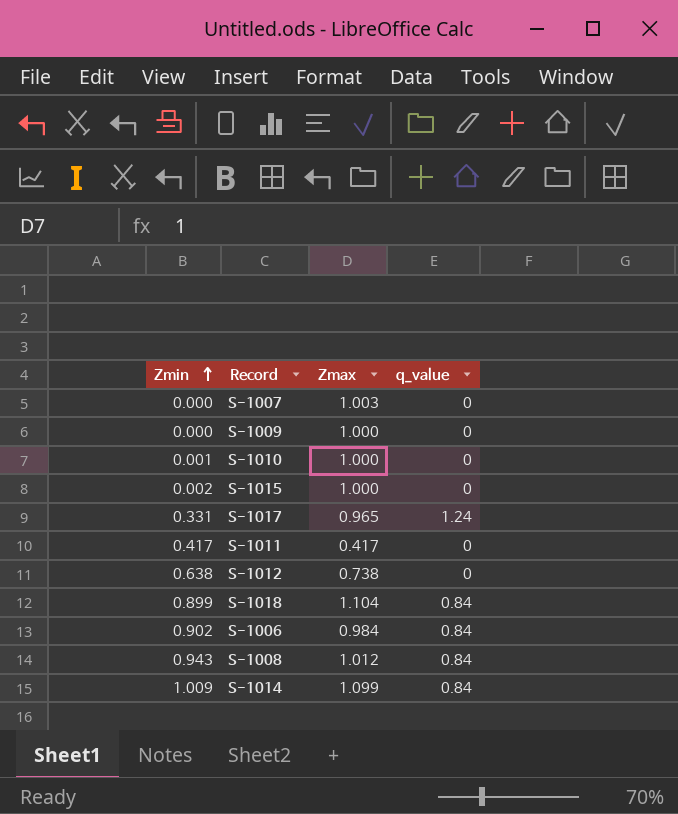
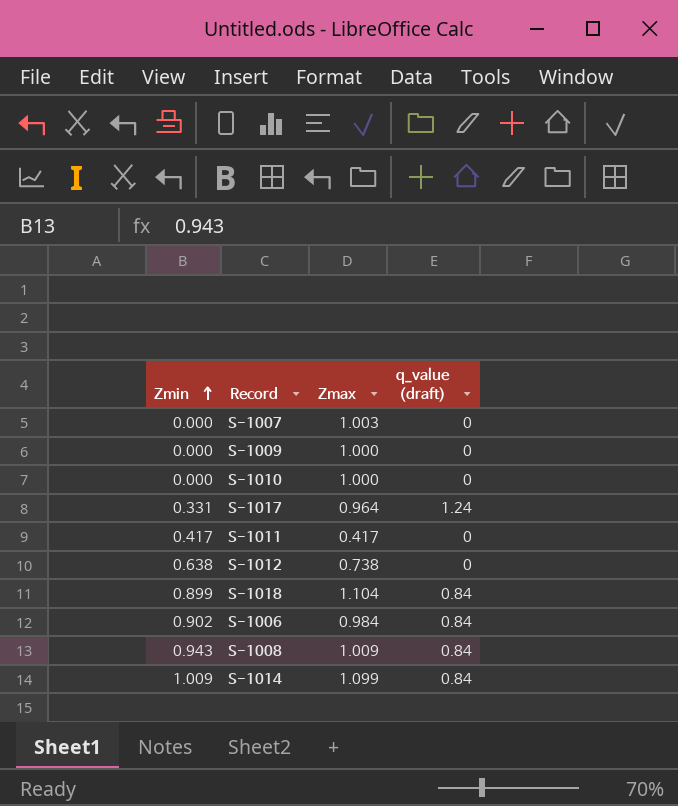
column name: q_value -> q_value (draft)
row S-1015: 0.002 | 1.000 | 0 -> none
S-1010 | Zmin: 0.001 -> 0.000
S-1017 | Zmax: 0.965 -> 0.964
S-1008 | Zmax: 1.012 -> 1.009

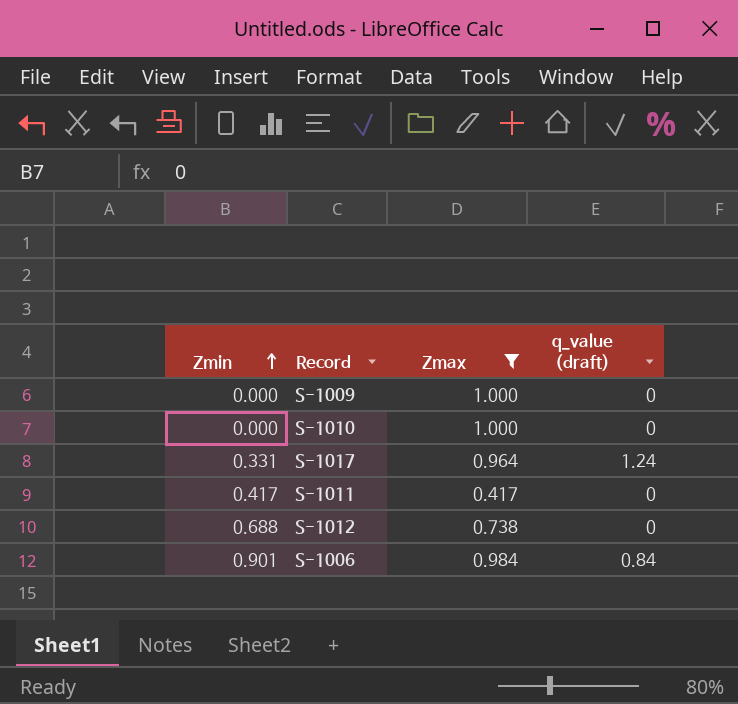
filter: none -> Zmax <= 1.000
S-1012 | Zmin: 0.638 -> 0.688
S-1006 | Zmin: 0.902 -> 0.901

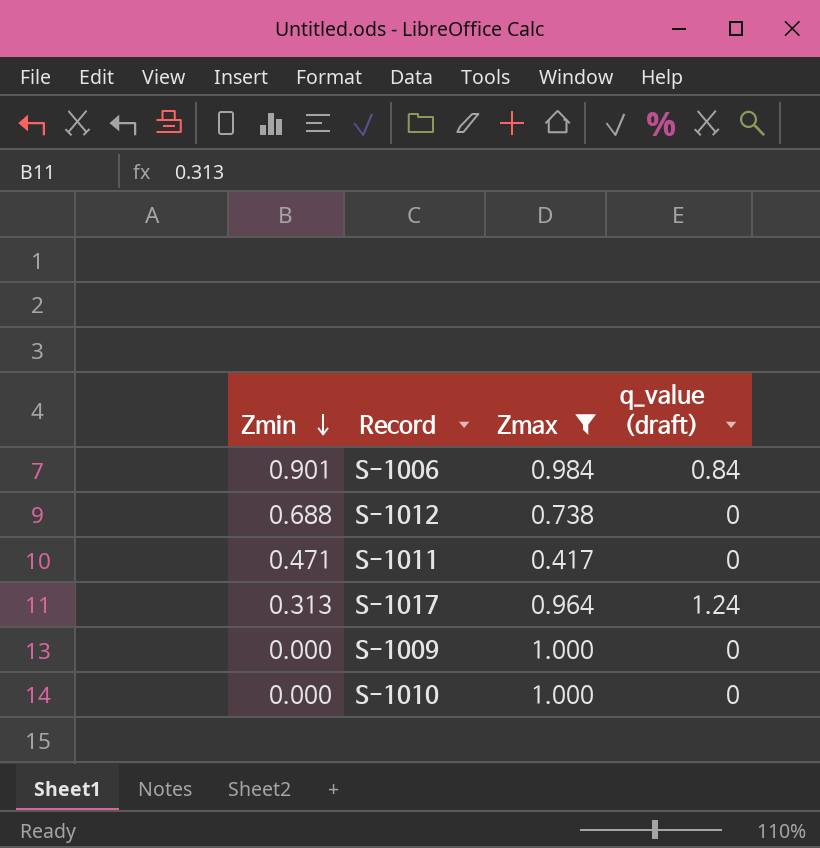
row order: Zmin ascending -> Zmin descending
S-1011 | Zmin: 0.417 -> 0.471
S-1017 | Zmin: 0.331 -> 0.313

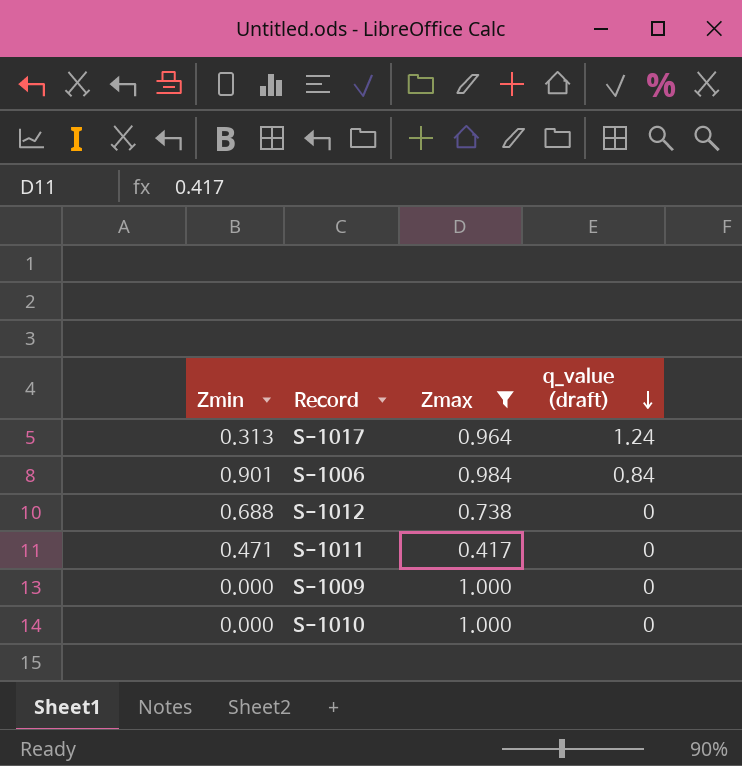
row order: Zmin descending -> q_value (draft) descending

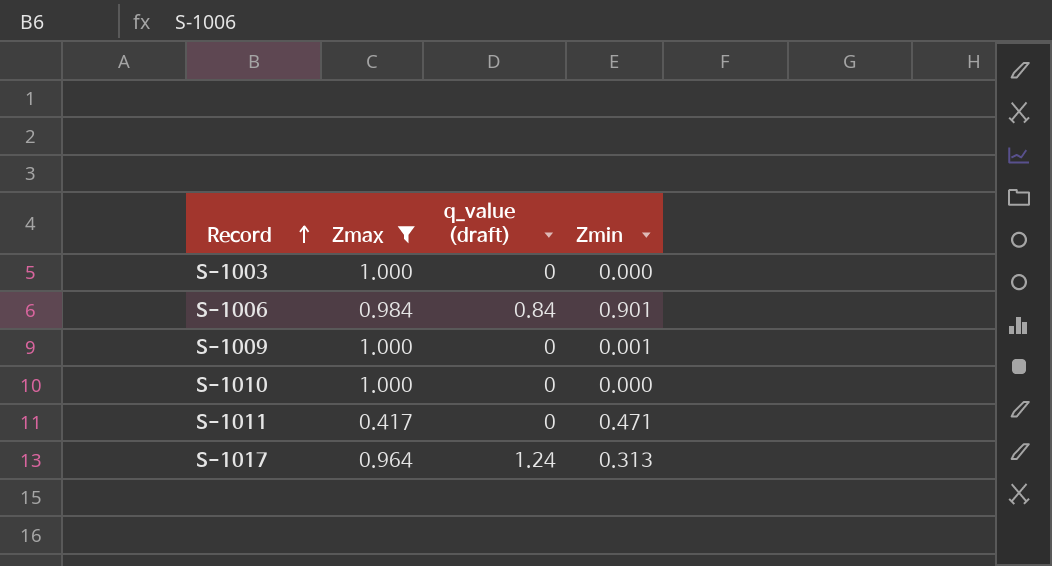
row order: q_value (draft) descending -> Record ascending
column Zmin | position: 1 -> 4
row S-1012: 0.688 | 0.738 | 0 -> none
row S-1003: none -> 1.000 | 0 | 0.000
S-1009 | Zmin: 0.000 -> 0.001

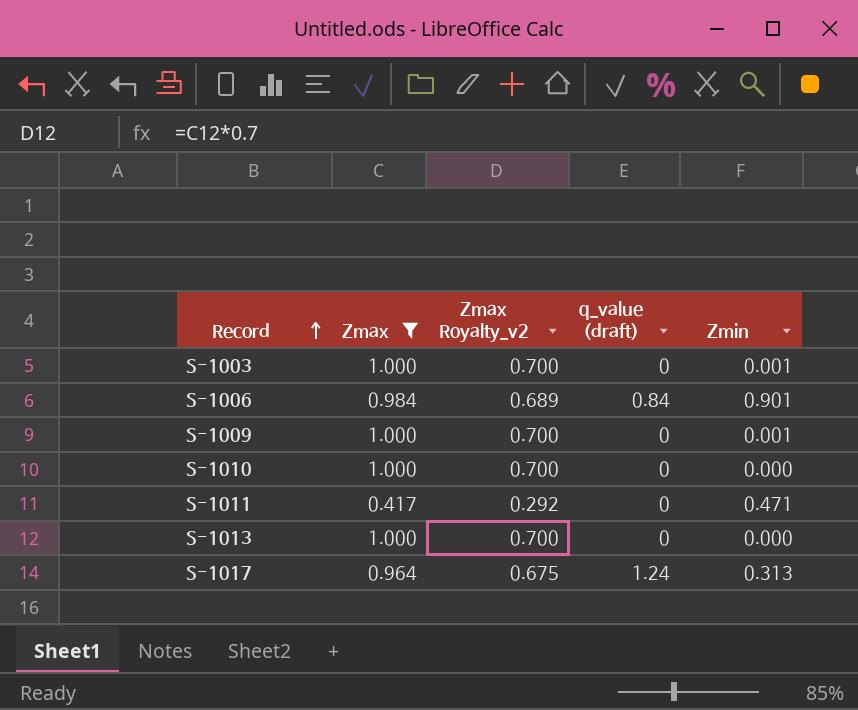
column Zmax Royalty_v2 | formula: none -> [Zmax] * 0.7
S-1003 | Zmin: 0.000 -> 0.001
row S-1013: none -> 1.000 | 0.700 | 0 | 0.000

